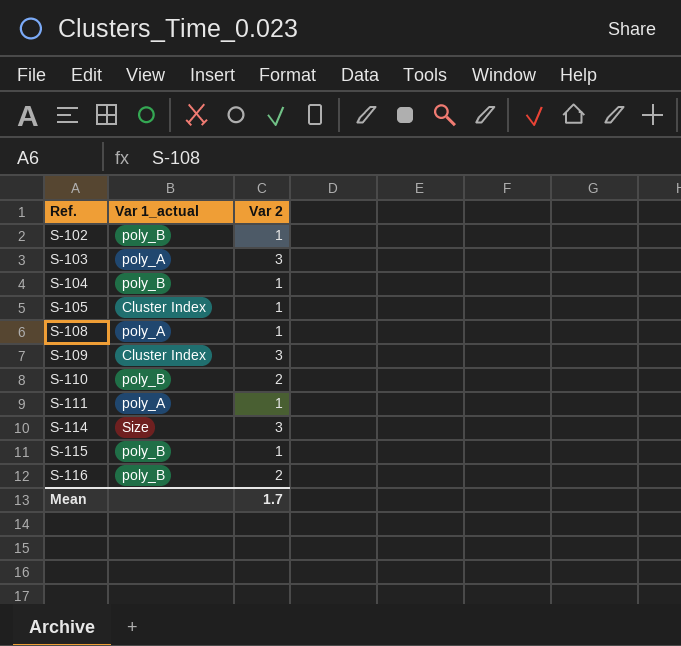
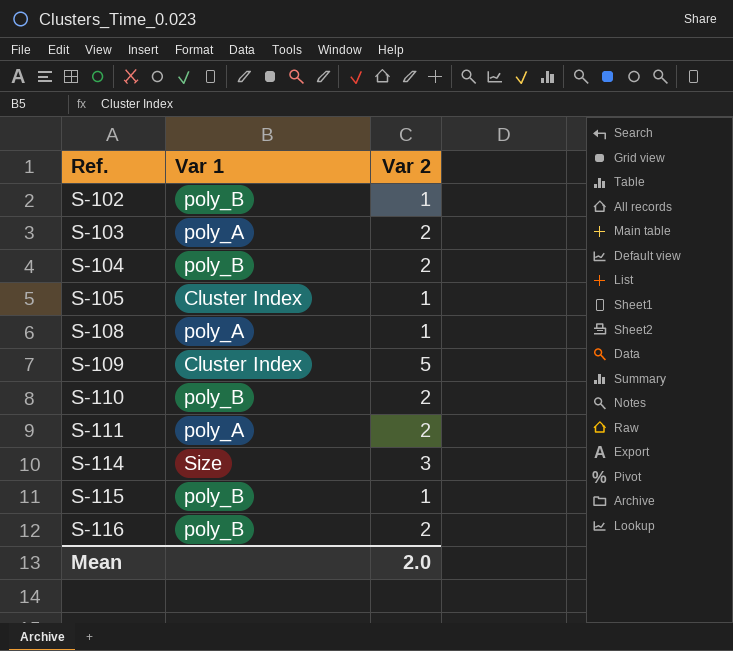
column name: Var 1_actual -> Var 1
S-103 | Var 2: 3 -> 2
S-104 | Var 2: 1 -> 2
S-109 | Var 2: 3 -> 5
S-111 | Var 2: 1 -> 2
Mean | Var 2: 1.7 -> 2.0

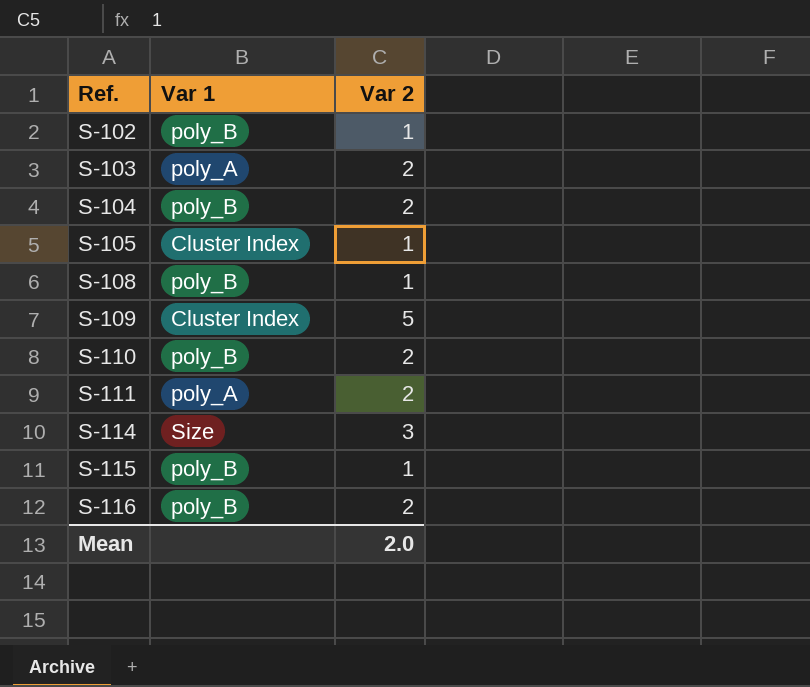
S-108 | Var 1: poly_A -> poly_B

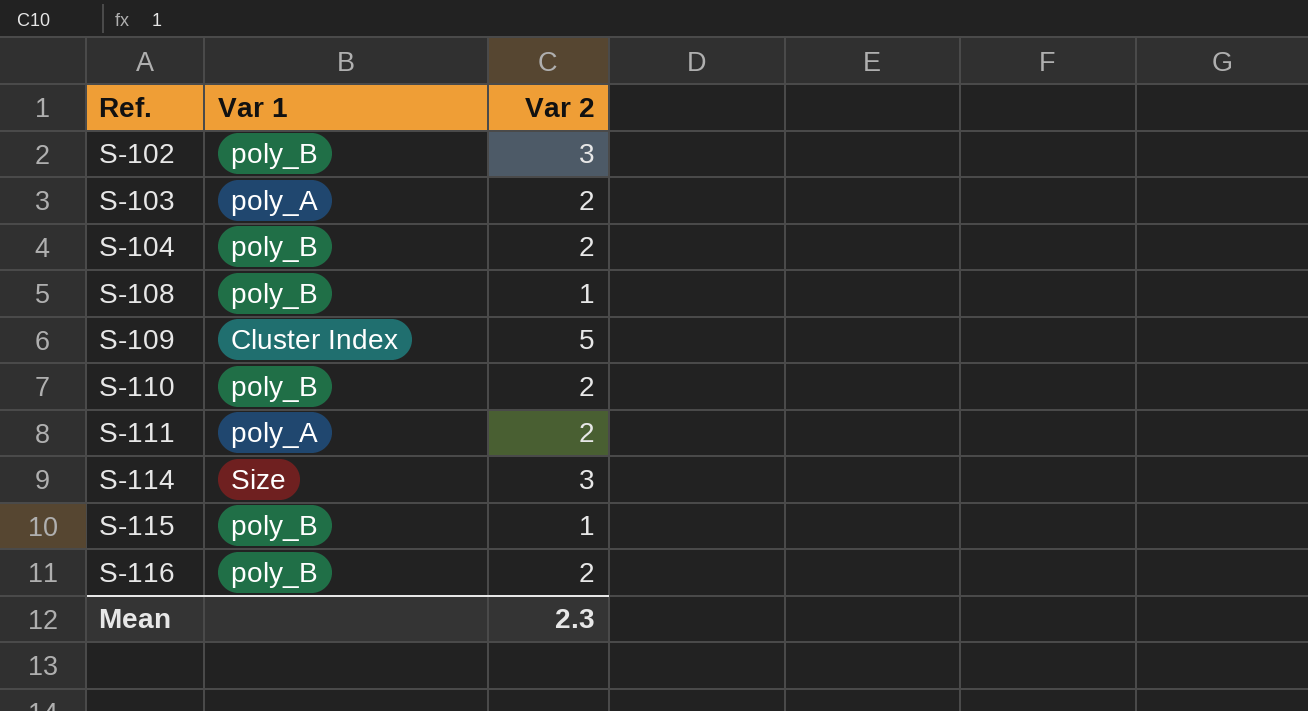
row S-105: Cluster Index | 1 -> none
S-102 | Var 2: 1 -> 3
Mean | Var 2: 2.0 -> 2.3

